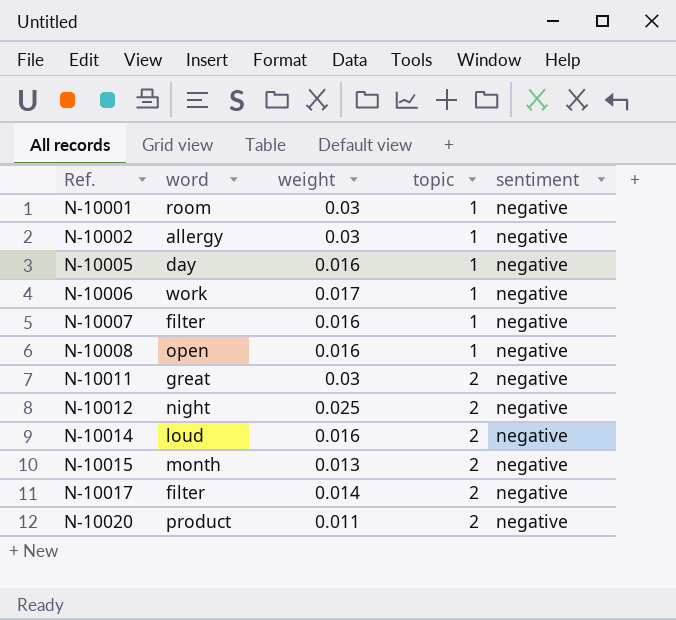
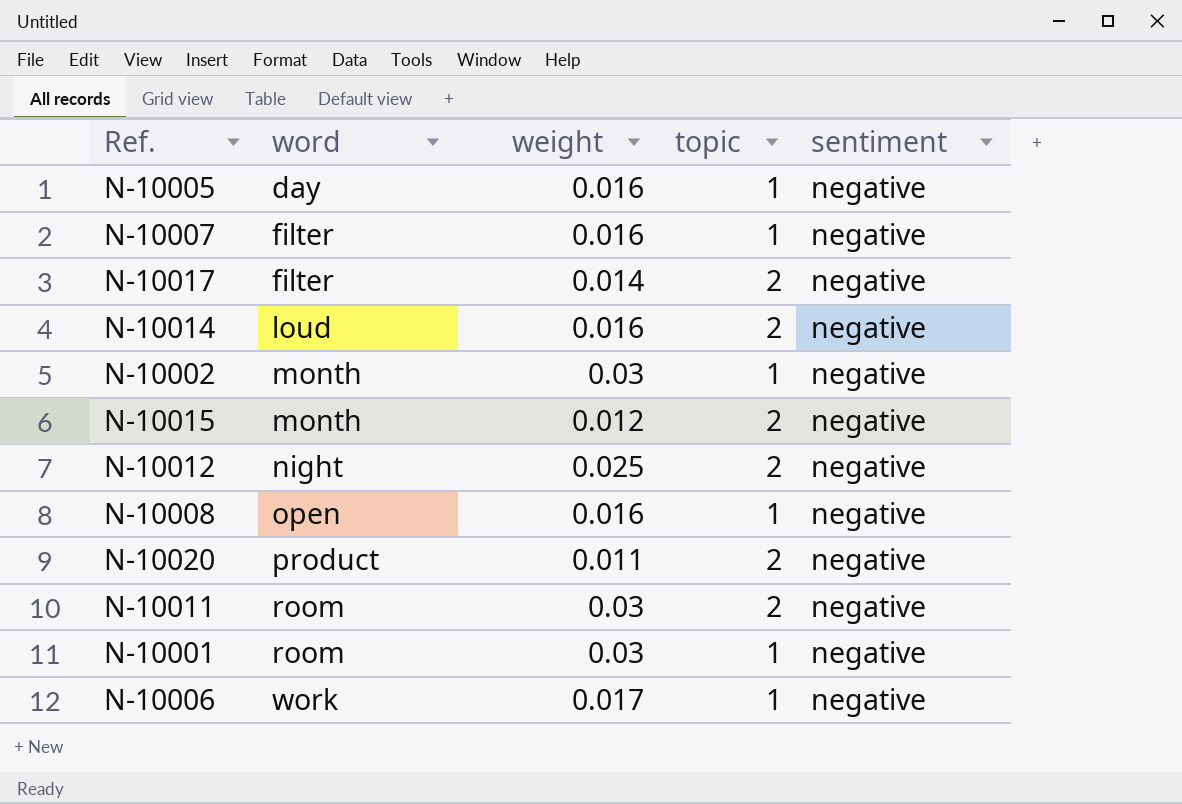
row order: Ref. ascending -> word ascending
N-10002 | word: allergy -> month
N-10015 | weight: 0.013 -> 0.012
N-10011 | word: great -> room

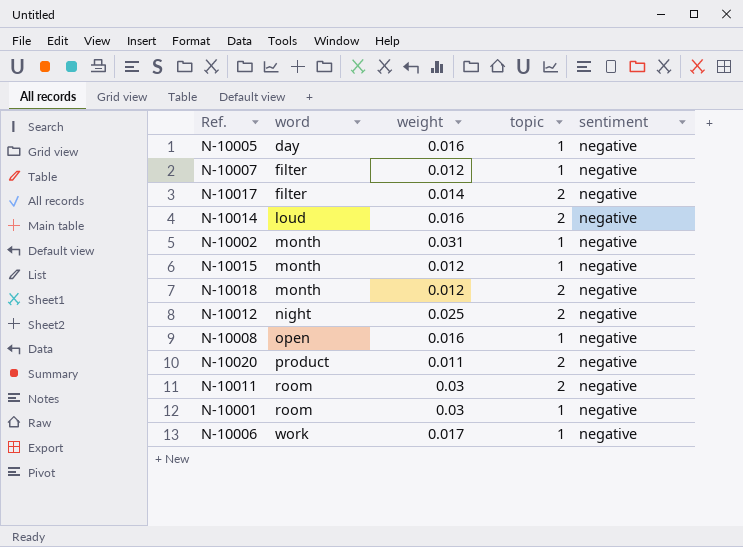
N-10007 | weight: 0.016 -> 0.012
N-10002 | weight: 0.03 -> 0.031
N-10015 | topic: 2 -> 1
row N-10018: none -> month | 0.012 | 2 | negative

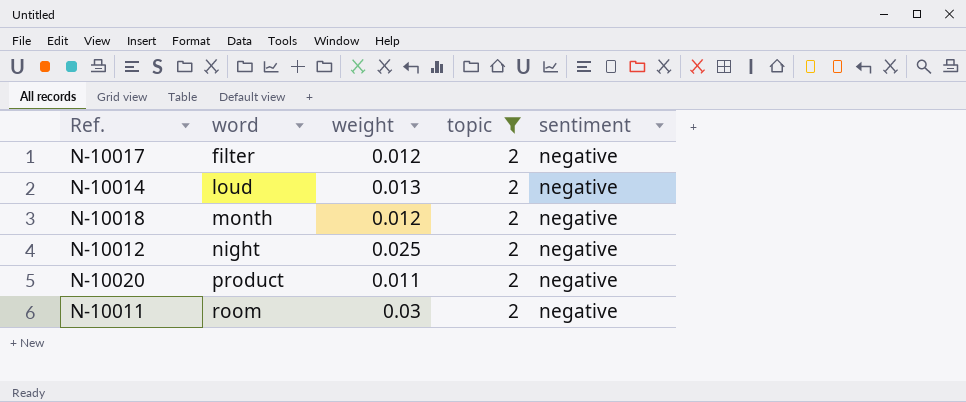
filter: none -> topic = 2
N-10017 | weight: 0.014 -> 0.012
N-10014 | weight: 0.016 -> 0.013

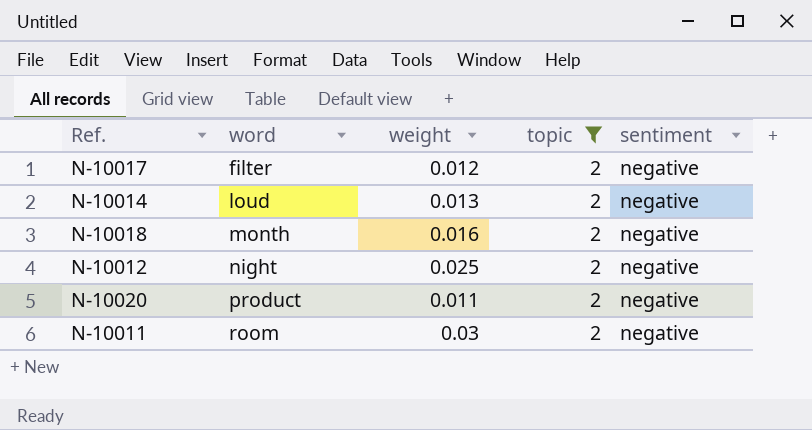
N-10018 | weight: 0.012 -> 0.016

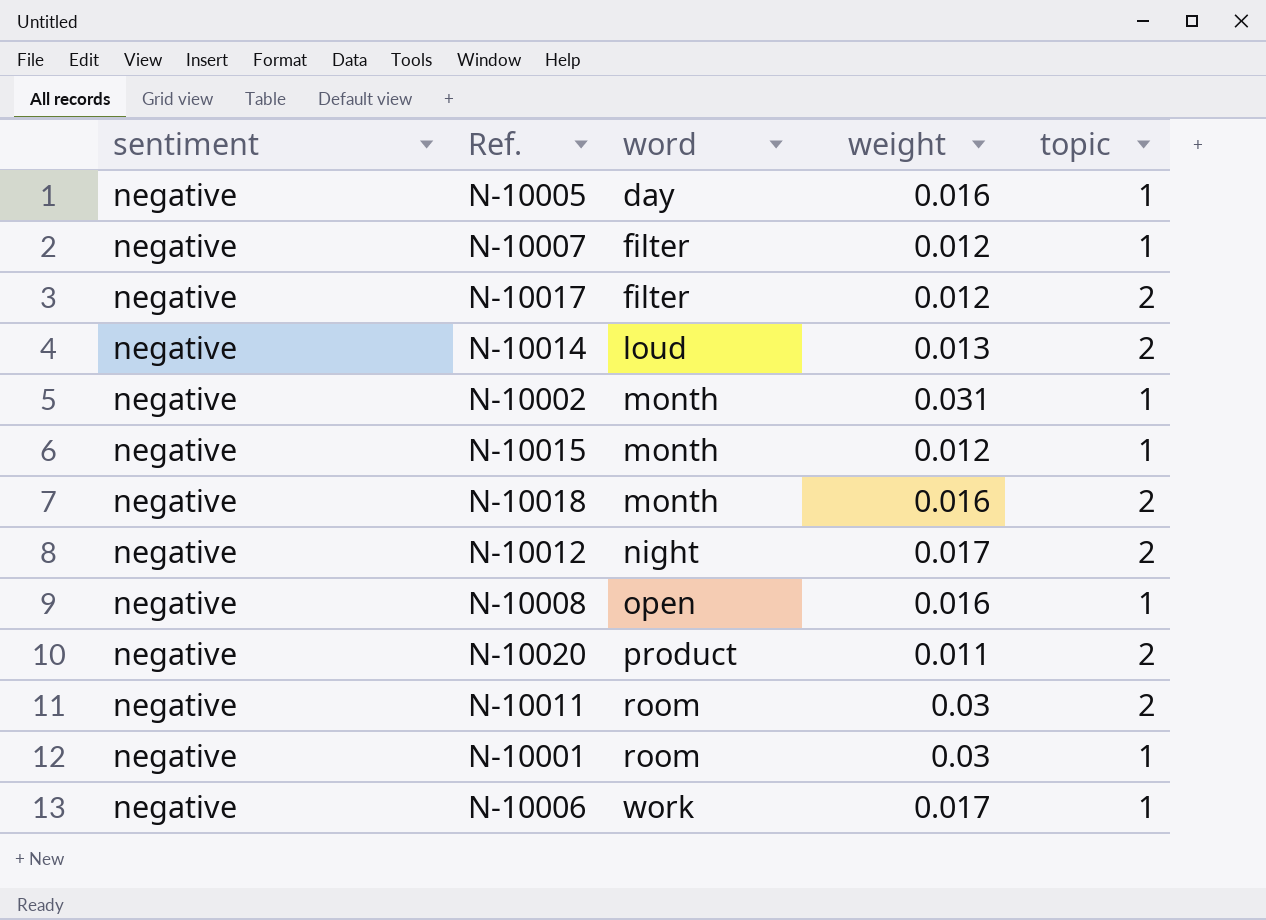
filter: topic = 2 -> none
column sentiment | position: 5 -> 1
N-10012 | weight: 0.025 -> 0.017

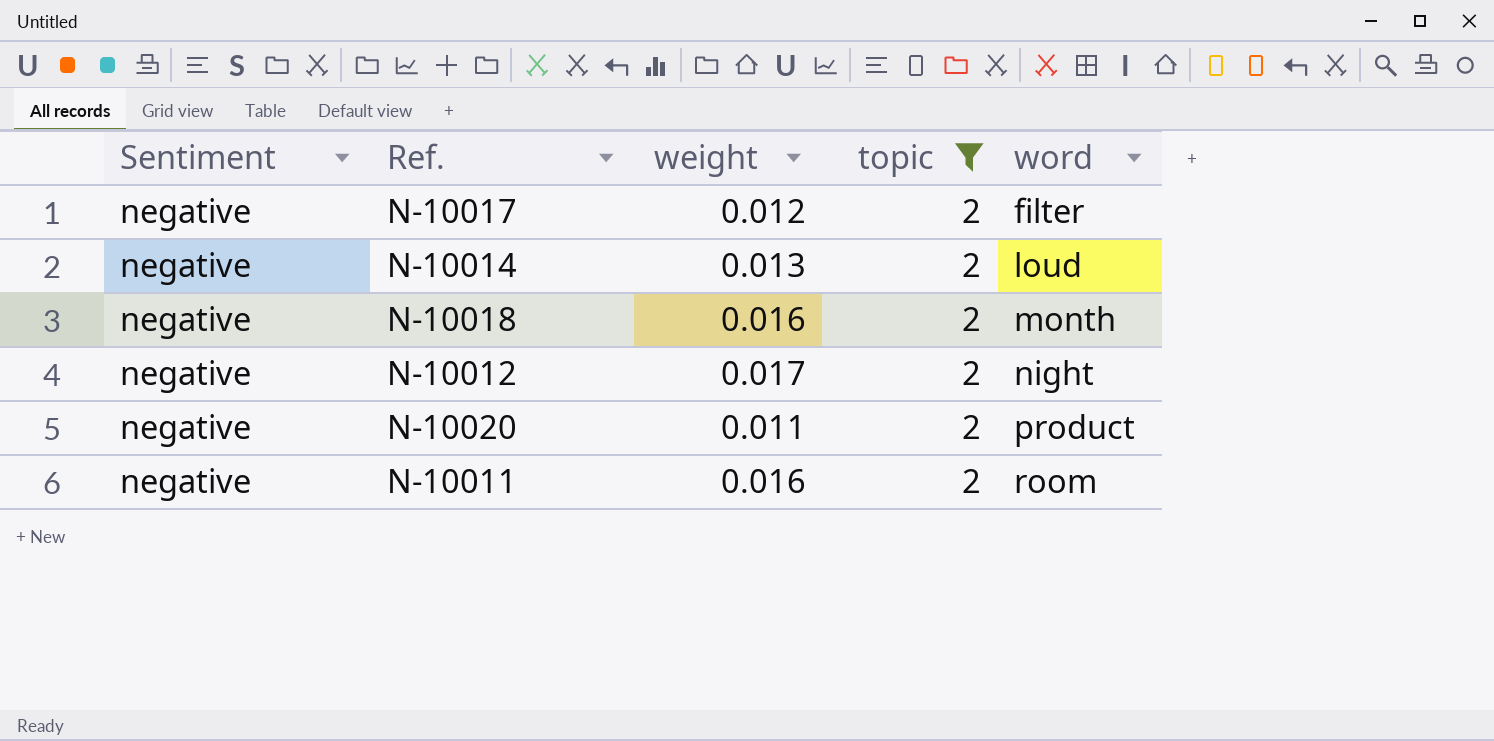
filter: none -> topic = 2
column name: sentiment -> Sentiment
column word | position: 3 -> 5
N-10011 | weight: 0.03 -> 0.016

